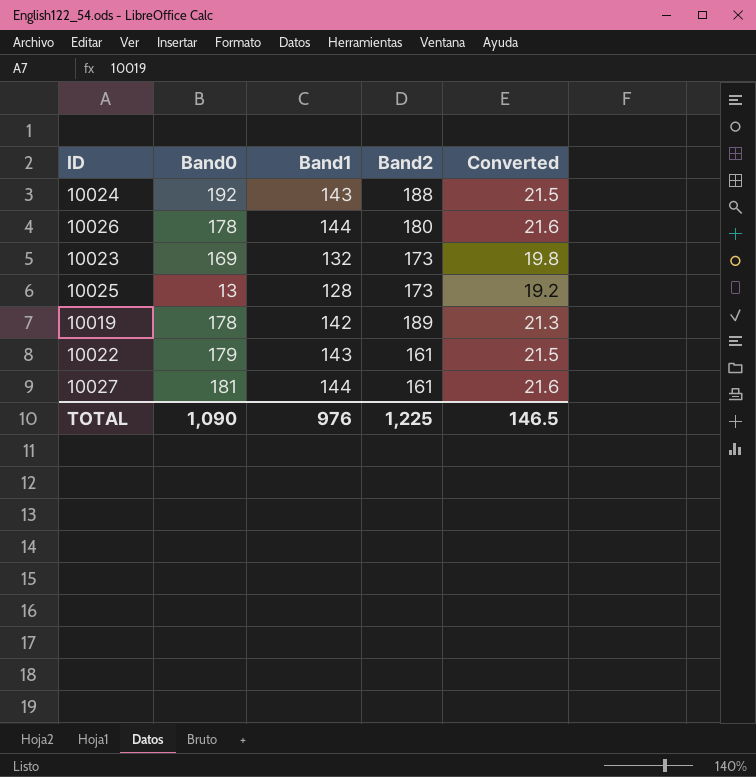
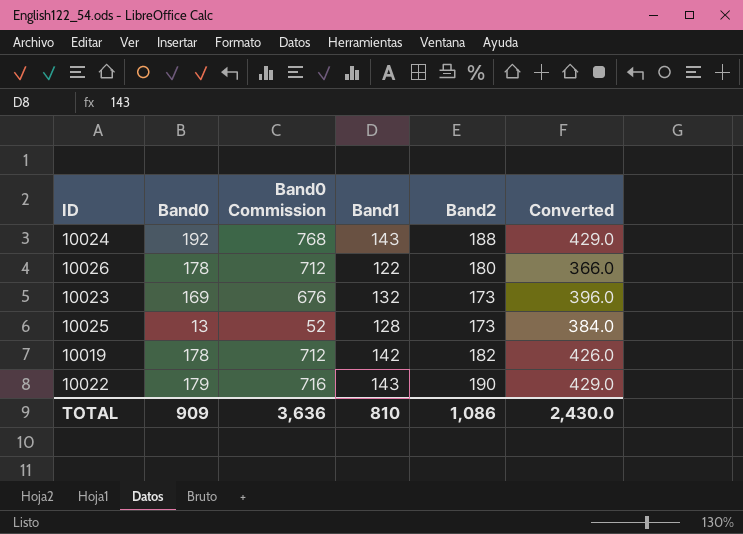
column Band0 Commission | formula: none -> [Band0] * 4
column Converted | formula: [Band1] * 0.15 -> [Band1] * 3
row 10027: 181 | 144 | 161 | 21.6 -> none
10026 | Band1: 144 -> 122
10019 | Band2: 189 -> 182
10022 | Band2: 161 -> 190
TOTAL | Band0: 1,090 -> 909
TOTAL | Band1: 976 -> 810
TOTAL | Band2: 1,225 -> 1,086
TOTAL | Converted: 146.5 -> 2,430.0

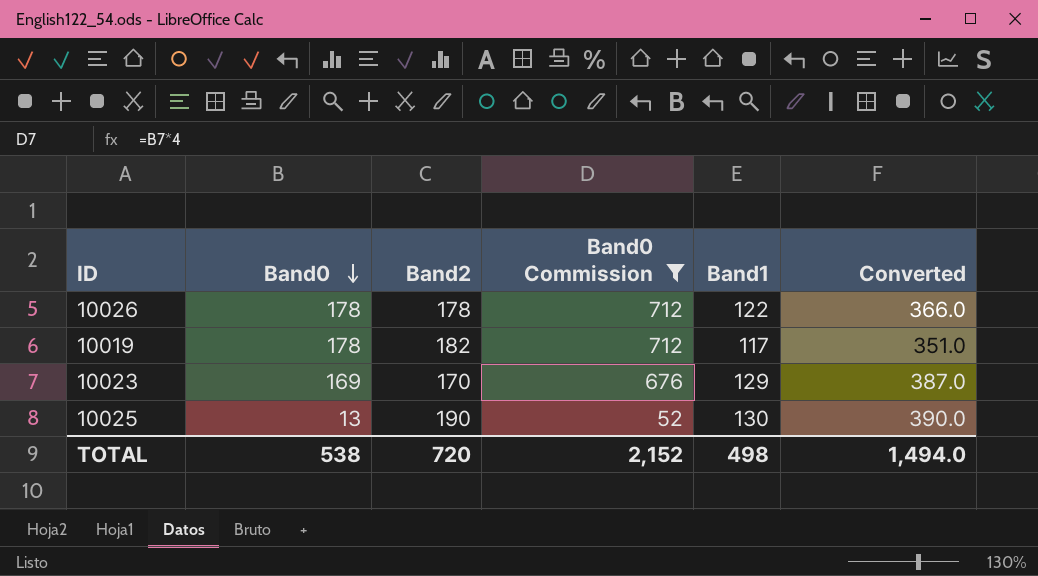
filter: none -> Band0 Commission <= 712
row order: none -> Band0 descending
column Band2 | position: 5 -> 3
10026 | Band2: 180 -> 178
10019 | Band1: 142 -> 117
10019 | Converted: 426.0 -> 351.0
10023 | Band2: 173 -> 170
10023 | Band1: 132 -> 129
10023 | Converted: 396.0 -> 387.0
10025 | Band2: 173 -> 190
10025 | Band1: 128 -> 130
10025 | Converted: 384.0 -> 390.0
TOTAL | Band0: 909 -> 538
TOTAL | Band2: 1,086 -> 720
TOTAL | Band0 Commission: 3,636 -> 2,152
TOTAL | Band1: 810 -> 498
TOTAL | Converted: 2,430.0 -> 1,494.0

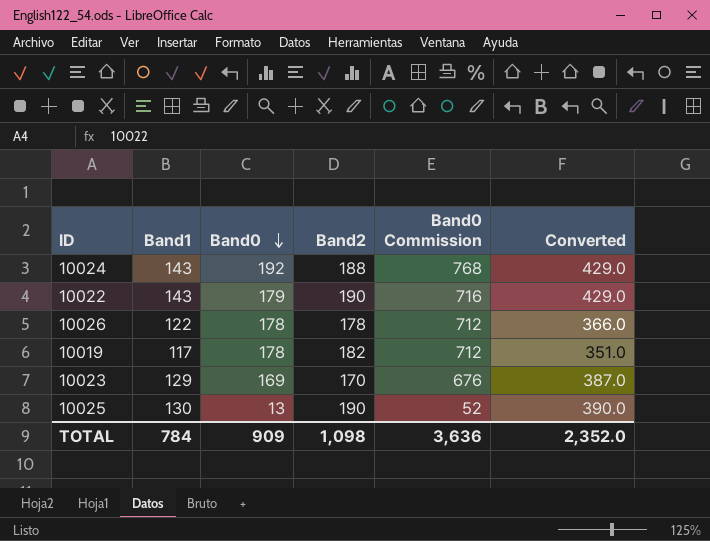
filter: Band0 Commission <= 712 -> none
column Band1 | position: 5 -> 2
TOTAL | Band1: 498 -> 784
TOTAL | Band0: 538 -> 909
TOTAL | Band2: 720 -> 1,098
TOTAL | Band0 Commission: 2,152 -> 3,636
TOTAL | Converted: 1,494.0 -> 2,352.0

